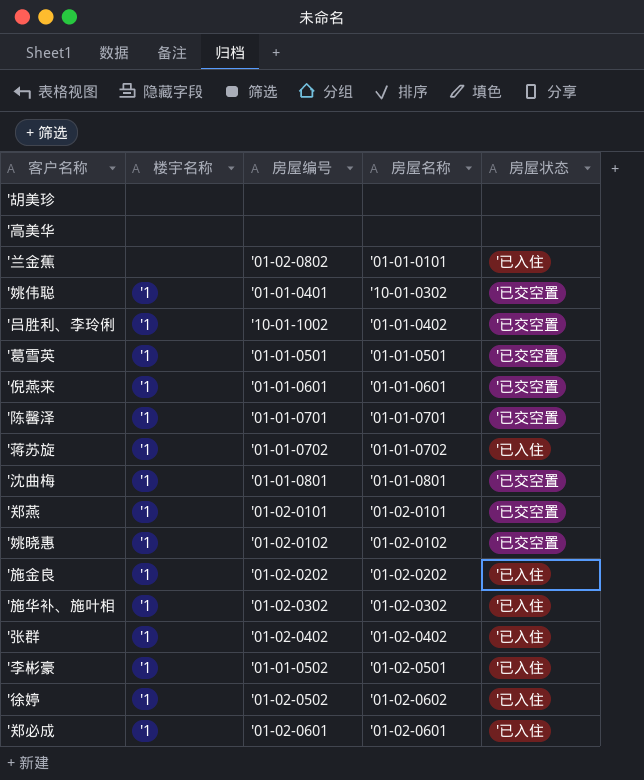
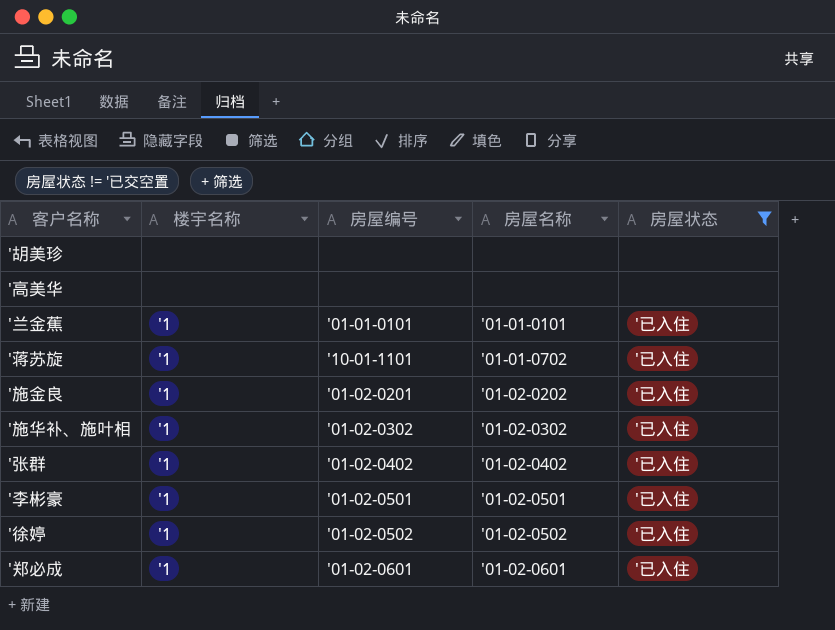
filter: none -> 房屋状态 != '已交空置
'兰金蕉 | 楼宇名称: none -> '1
'兰金蕉 | 房屋编号: '01-02-0802 -> '01-01-0101
'蒋苏旋 | 房屋编号: '01-01-0702 -> '10-01-1101
'施金良 | 房屋编号: '01-02-0202 -> '01-02-0201
'李彬豪 | 房屋编号: '01-01-0502 -> '01-02-0501
'徐婷 | 房屋名称: '01-02-0602 -> '01-02-0502

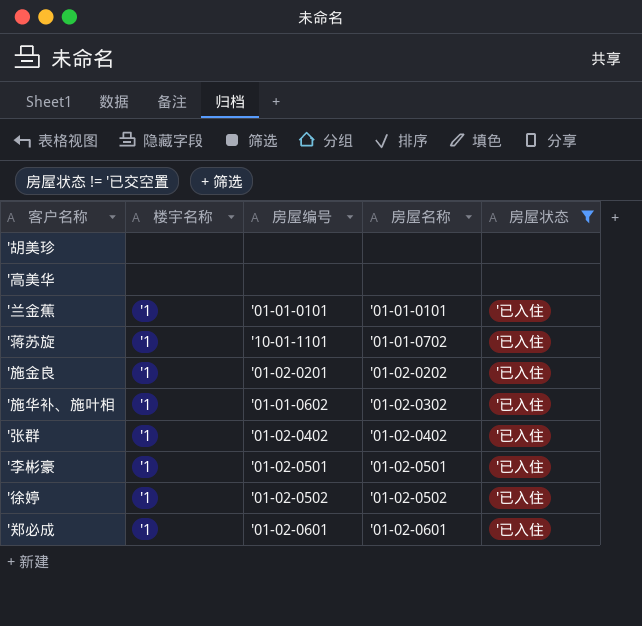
'施华补、施叶相 | 房屋编号: '01-02-0302 -> '01-01-0602

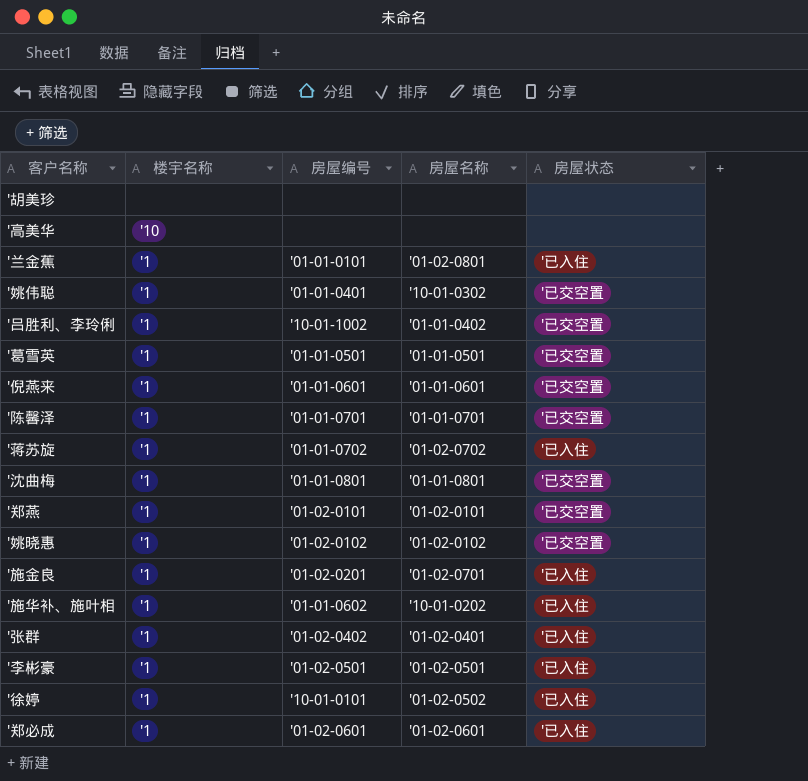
filter: 房屋状态 != '已交空置 -> none
'高美华 | 楼宇名称: none -> '10
'兰金蕉 | 房屋名称: '01-01-0101 -> '01-02-0801
'蒋苏旋 | 房屋编号: '10-01-1101 -> '01-01-0702
'蒋苏旋 | 房屋名称: '01-01-0702 -> '01-02-0702
'施金良 | 房屋名称: '01-02-0202 -> '01-02-0701
'施华补、施叶相 | 房屋名称: '01-02-0302 -> '10-01-0202
'张群 | 房屋名称: '01-02-0402 -> '01-02-0401
'徐婷 | 房屋编号: '01-02-0502 -> '10-01-0101

